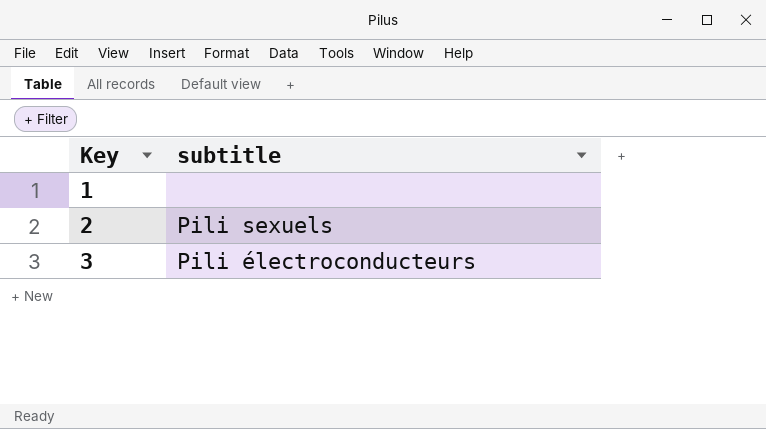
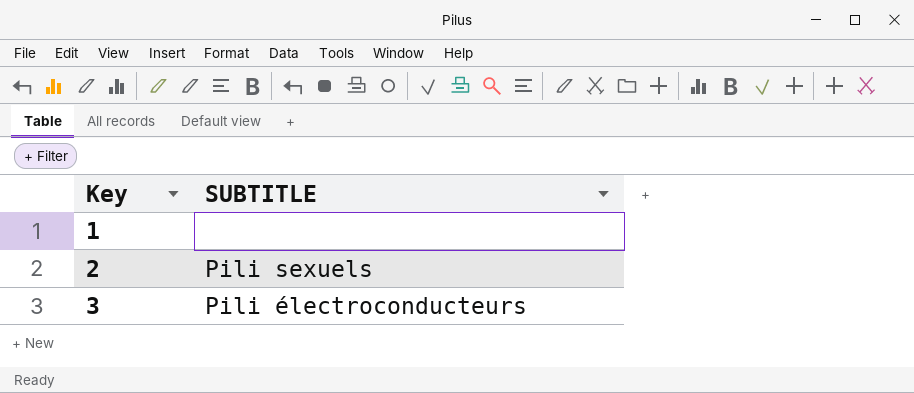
column name: subtitle -> SUBTITLE

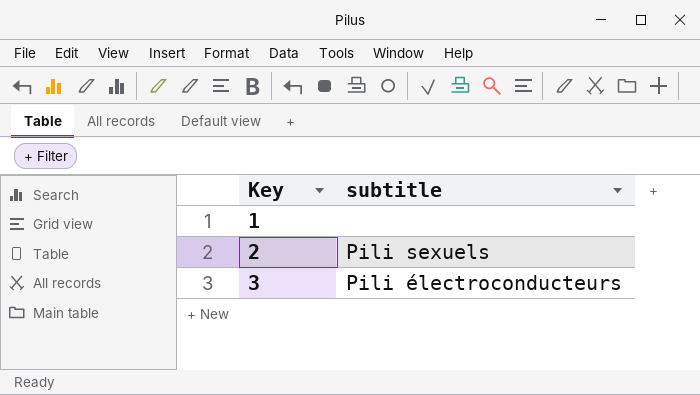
column name: SUBTITLE -> subtitle

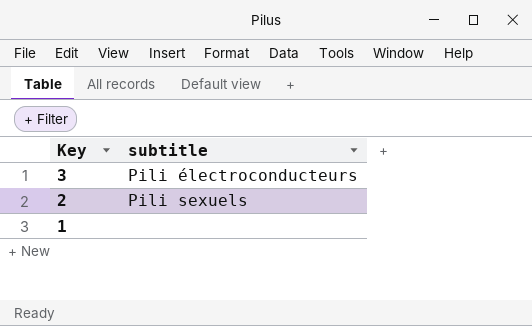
row order: Key ascending -> Key descending

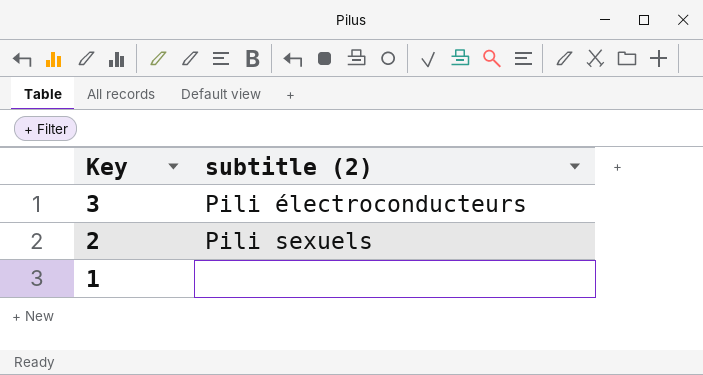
column name: subtitle -> subtitle (2)

